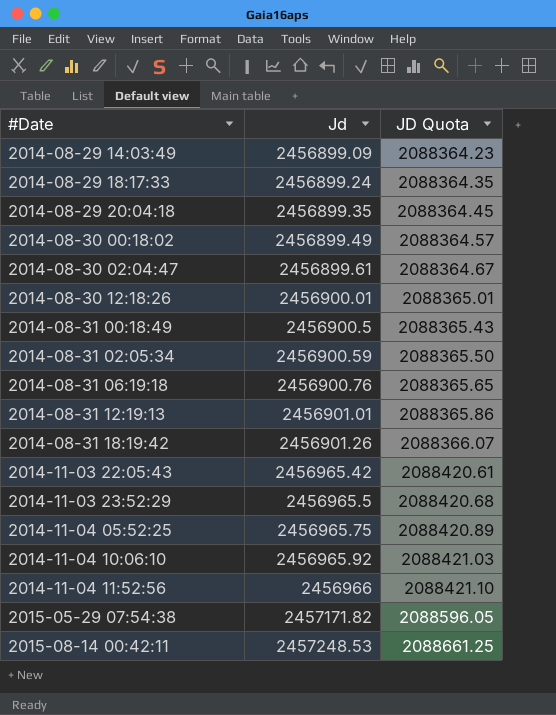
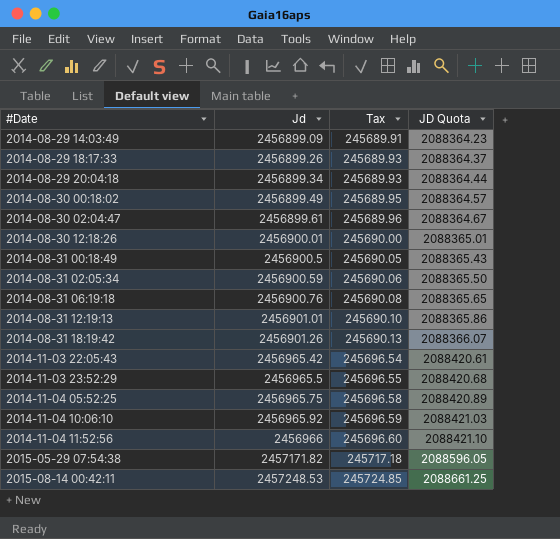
column Tax | formula: none -> [Jd] * 0.1
2014-08-29 18:17:33 | Jd: 2456899.24 -> 2456899.26
2014-08-29 18:17:33 | JD Quota: 2088364.35 -> 2088364.37
2014-08-29 20:04:18 | Jd: 2456899.35 -> 2456899.34
2014-08-29 20:04:18 | JD Quota: 2088364.45 -> 2088364.44

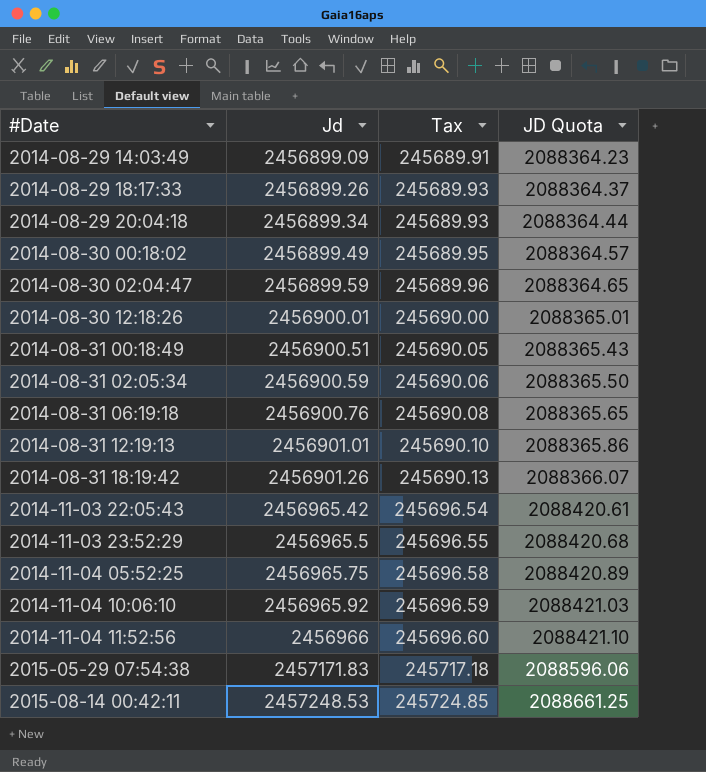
2014-08-30 02:04:47 | Jd: 2456899.61 -> 2456899.59
2014-08-30 02:04:47 | JD Quota: 2088364.67 -> 2088364.65
2014-08-31 00:18:49 | Jd: 2456900.5 -> 2456900.51
2015-05-29 07:54:38 | Jd: 2457171.82 -> 2457171.83
2015-05-29 07:54:38 | JD Quota: 2088596.05 -> 2088596.06

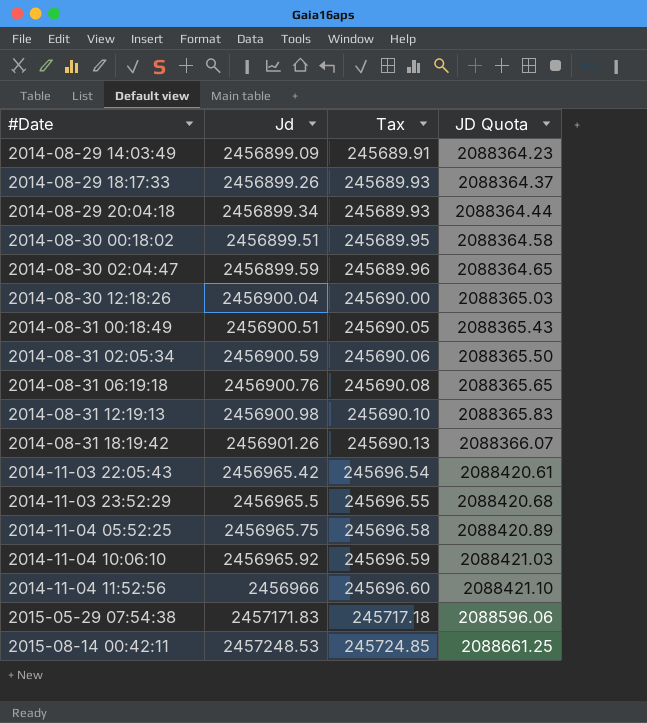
2014-08-30 00:18:02 | Jd: 2456899.49 -> 2456899.51
2014-08-30 00:18:02 | JD Quota: 2088364.57 -> 2088364.58
2014-08-30 12:18:26 | Jd: 2456900.01 -> 2456900.04
2014-08-30 12:18:26 | JD Quota: 2088365.01 -> 2088365.03
2014-08-31 12:19:13 | Jd: 2456901.01 -> 2456900.98
2014-08-31 12:19:13 | JD Quota: 2088365.86 -> 2088365.83

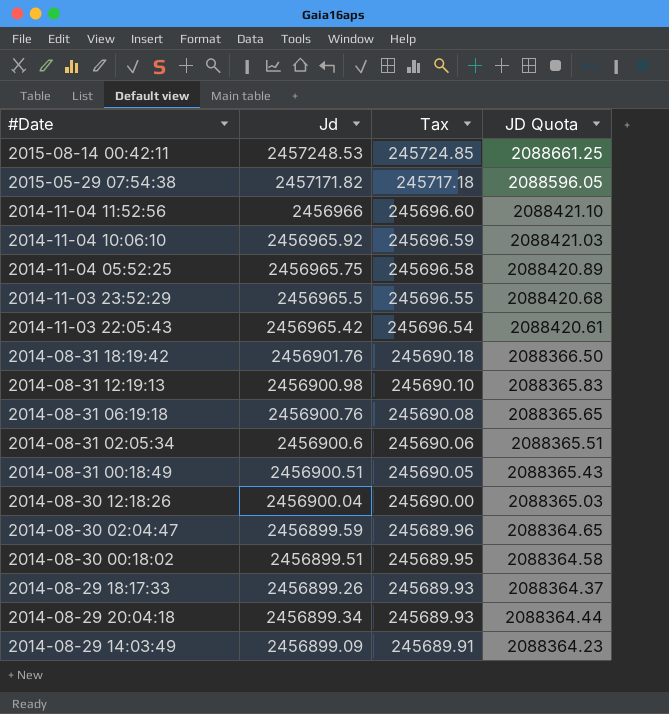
row order: #Date ascending -> Tax descending
2015-05-29 07:54:38 | Jd: 2457171.83 -> 2457171.82
2015-05-29 07:54:38 | JD Quota: 2088596.06 -> 2088596.05
2014-08-31 18:19:42 | Jd: 2456901.26 -> 2456901.76
2014-08-31 18:19:42 | Tax: 245690.13 -> 245690.18
2014-08-31 18:19:42 | JD Quota: 2088366.07 -> 2088366.50
2014-08-31 02:05:34 | Jd: 2456900.59 -> 2456900.6
2014-08-31 02:05:34 | JD Quota: 2088365.50 -> 2088365.51

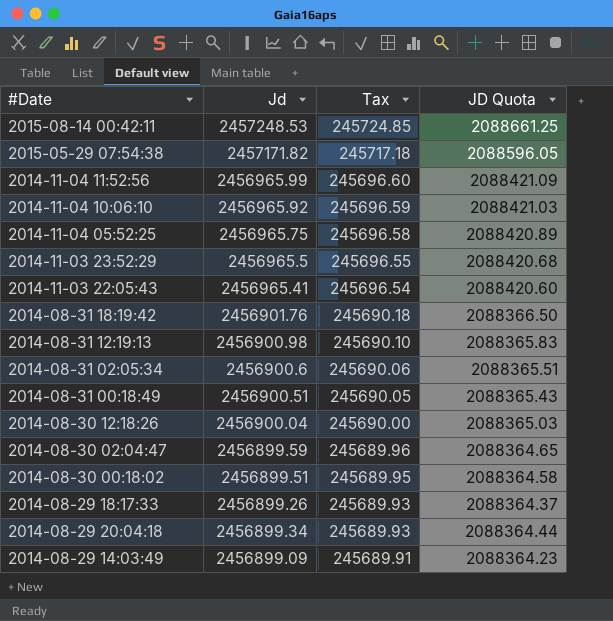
row 2014-08-31 06:19:18: 2456900.76 | 245690.08 | 2088365.65 -> none
2014-11-04 11:52:56 | Jd: 2456966 -> 2456965.99
2014-11-04 11:52:56 | JD Quota: 2088421.10 -> 2088421.09
2014-11-03 22:05:43 | Jd: 2456965.42 -> 2456965.41
2014-11-03 22:05:43 | JD Quota: 2088420.61 -> 2088420.60

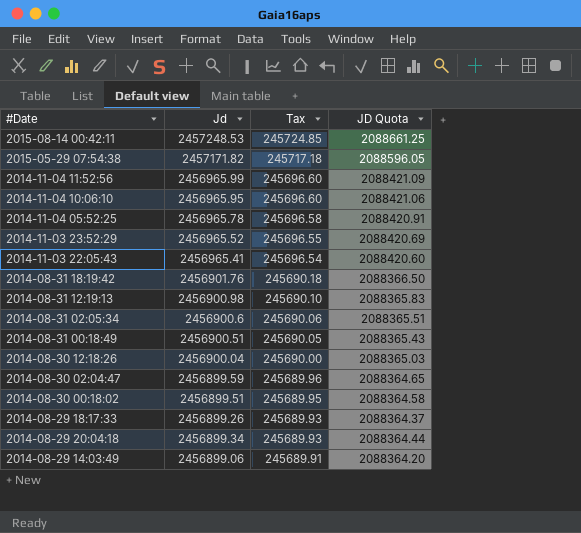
2014-11-04 10:06:10 | Jd: 2456965.92 -> 2456965.95
2014-11-04 10:06:10 | Tax: 245696.59 -> 245696.60
2014-11-04 10:06:10 | JD Quota: 2088421.03 -> 2088421.06
2014-11-04 05:52:25 | Jd: 2456965.75 -> 2456965.78
2014-11-04 05:52:25 | JD Quota: 2088420.89 -> 2088420.91
2014-11-03 23:52:29 | Jd: 2456965.5 -> 2456965.52
2014-11-03 23:52:29 | JD Quota: 2088420.68 -> 2088420.69
2014-08-29 14:03:49 | Jd: 2456899.09 -> 2456899.06
2014-08-29 14:03:49 | JD Quota: 2088364.23 -> 2088364.20

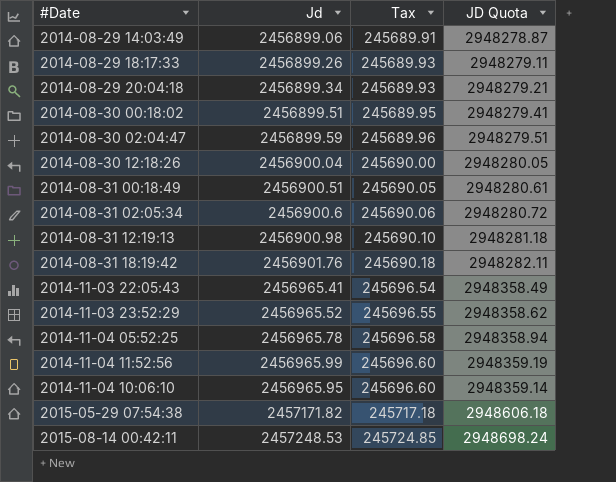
row order: Tax descending -> Tax ascending
column JD Quota | formula: [Jd] * 0.85 -> [Jd] * 1.2

